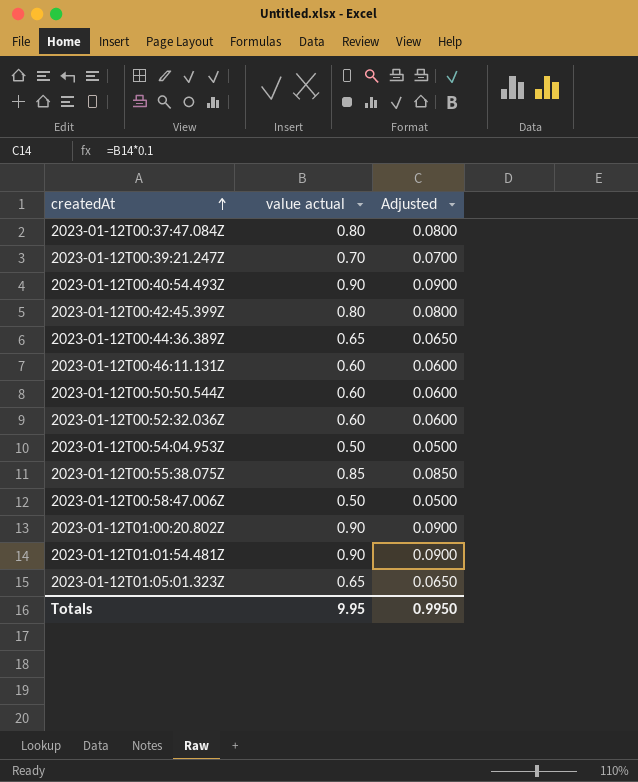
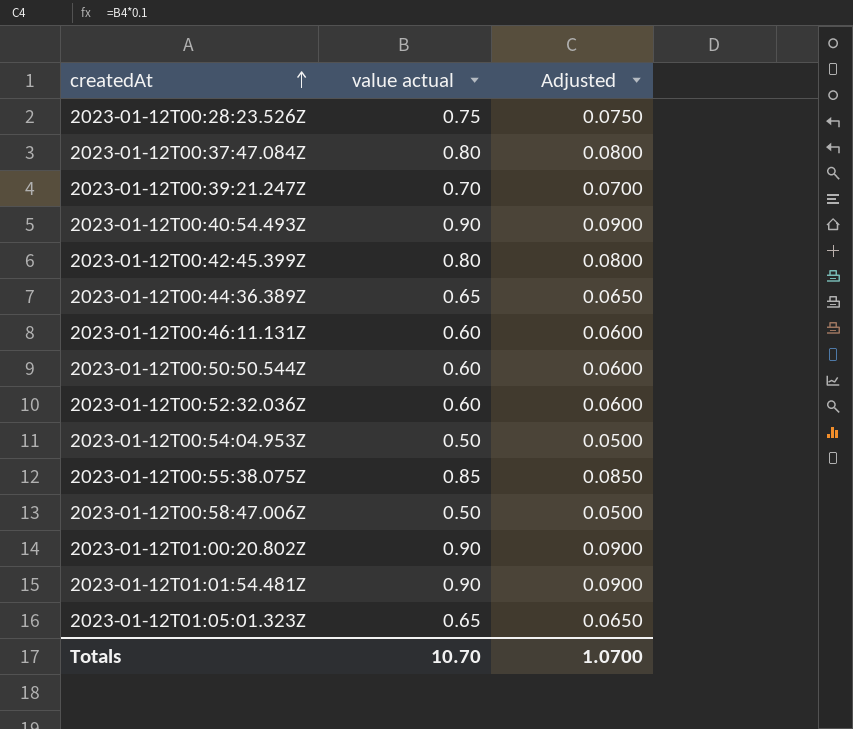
row 2023-01-12T00:28:23.526Z: none -> 0.75 | 0.0750
Totals | value actual: 9.95 -> 10.70
Totals | Adjusted: 0.9950 -> 1.0700

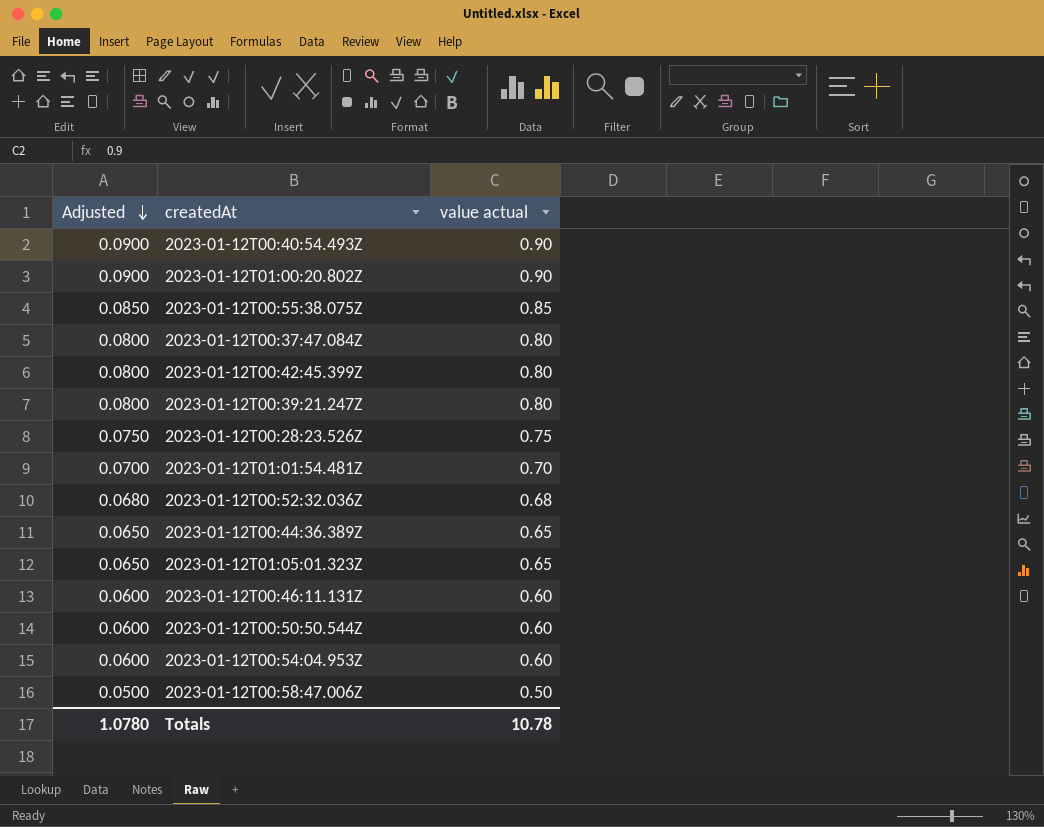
row order: createdAt ascending -> Adjusted descending
column Adjusted | position: 3 -> 1
2023-01-12T00:39:21.247Z | Adjusted: 0.0700 -> 0.0800
2023-01-12T00:39:21.247Z | value actual: 0.70 -> 0.80
2023-01-12T01:01:54.481Z | Adjusted: 0.0900 -> 0.0700
2023-01-12T01:01:54.481Z | value actual: 0.90 -> 0.70
2023-01-12T00:52:32.036Z | Adjusted: 0.0600 -> 0.0680
2023-01-12T00:52:32.036Z | value actual: 0.60 -> 0.68
2023-01-12T00:54:04.953Z | Adjusted: 0.0500 -> 0.0600
2023-01-12T00:54:04.953Z | value actual: 0.50 -> 0.60
Totals | Adjusted: 1.0700 -> 1.0780
Totals | value actual: 10.70 -> 10.78

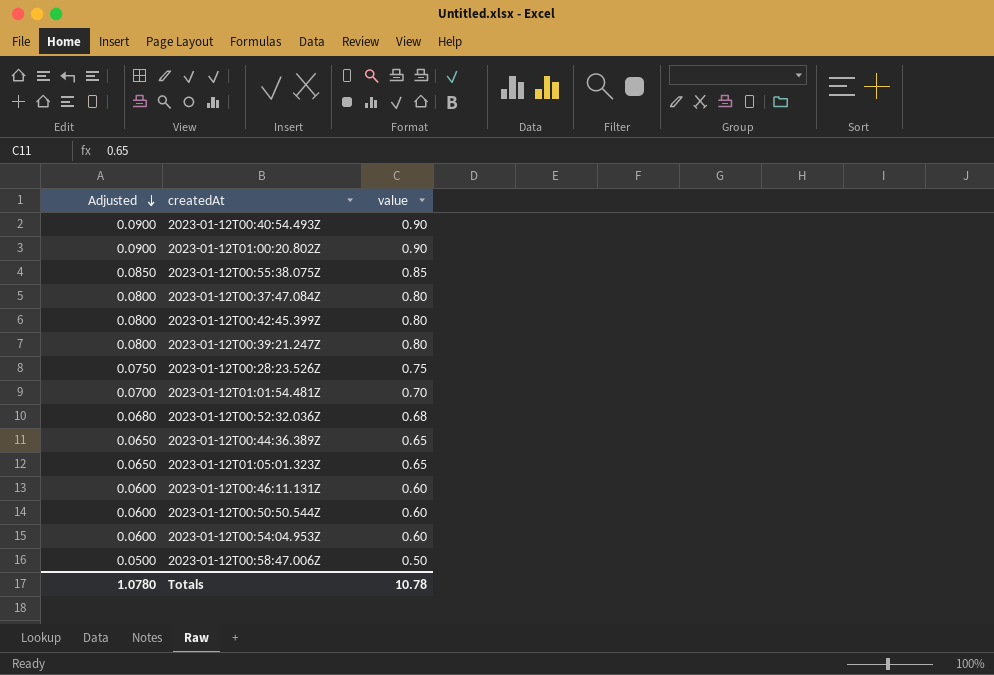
column name: value actual -> value

